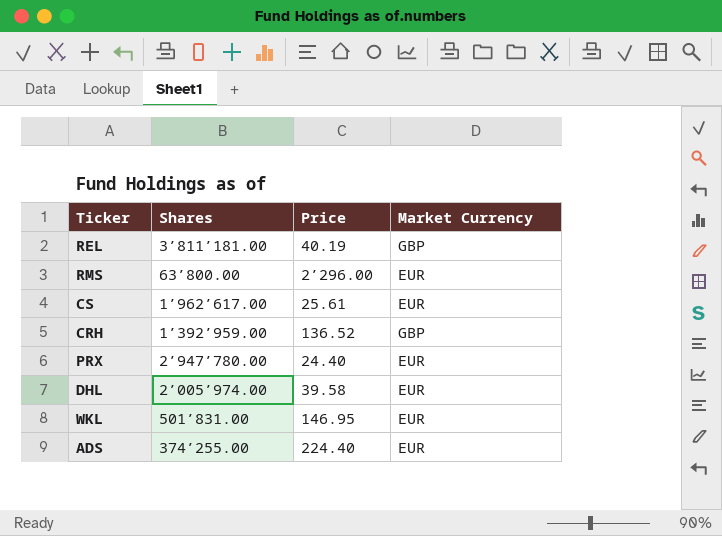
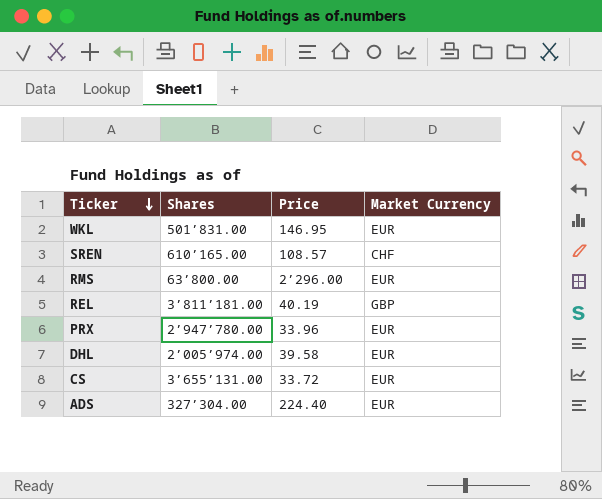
row order: none -> Ticker descending
row CRH: 1’392’959.00 | 136.52 | GBP -> none
row SREN: none -> 610’165.00 | 108.57 | CHF
PRX | Price: 24.40 -> 33.96
CS | Shares: 1’962’617.00 -> 3’655’131.00
CS | Price: 25.61 -> 33.72
ADS | Shares: 374’255.00 -> 327’304.00

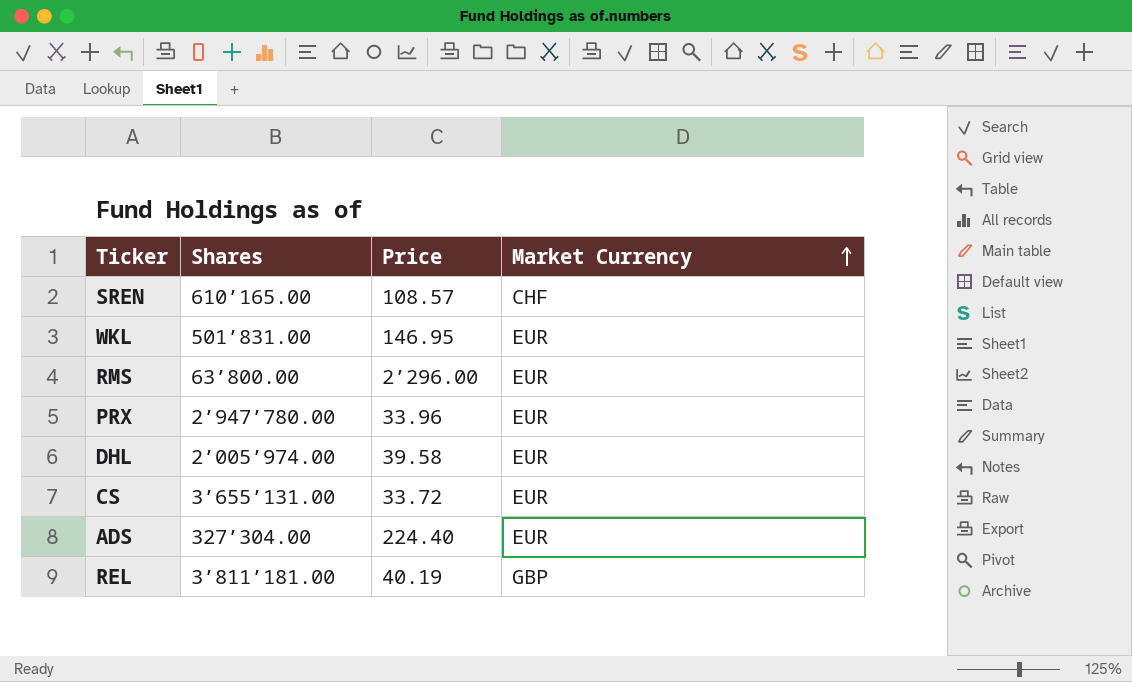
row order: Ticker descending -> Market Currency ascending

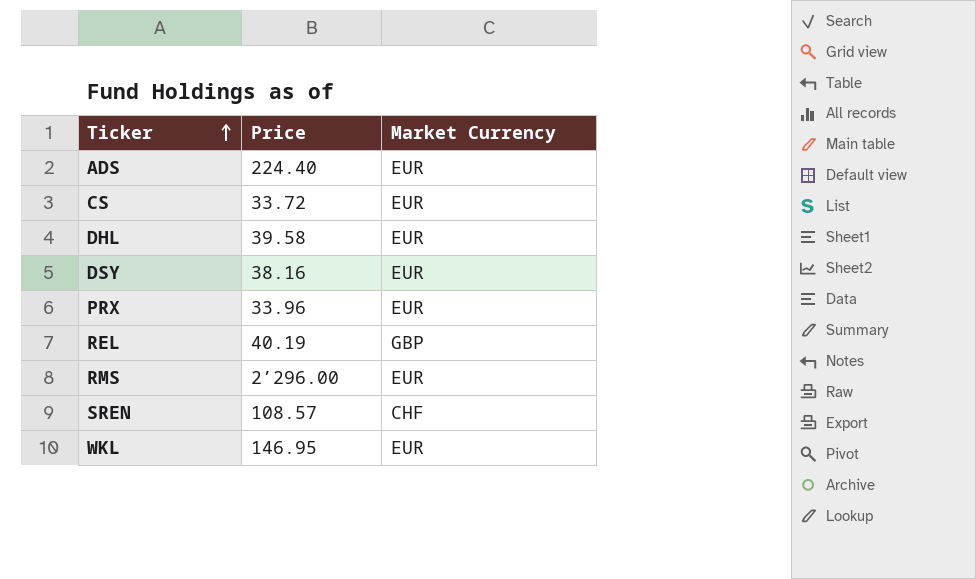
row order: Market Currency ascending -> Ticker ascending
column Shares | position: 2 -> none
row DSY: none -> 38.16 | EUR

